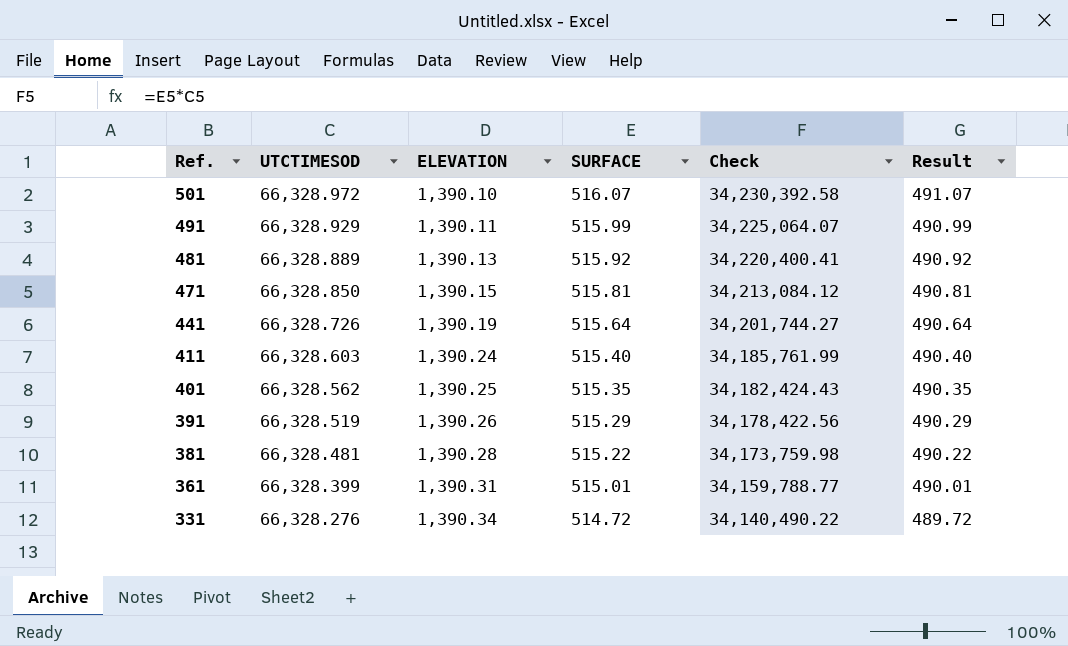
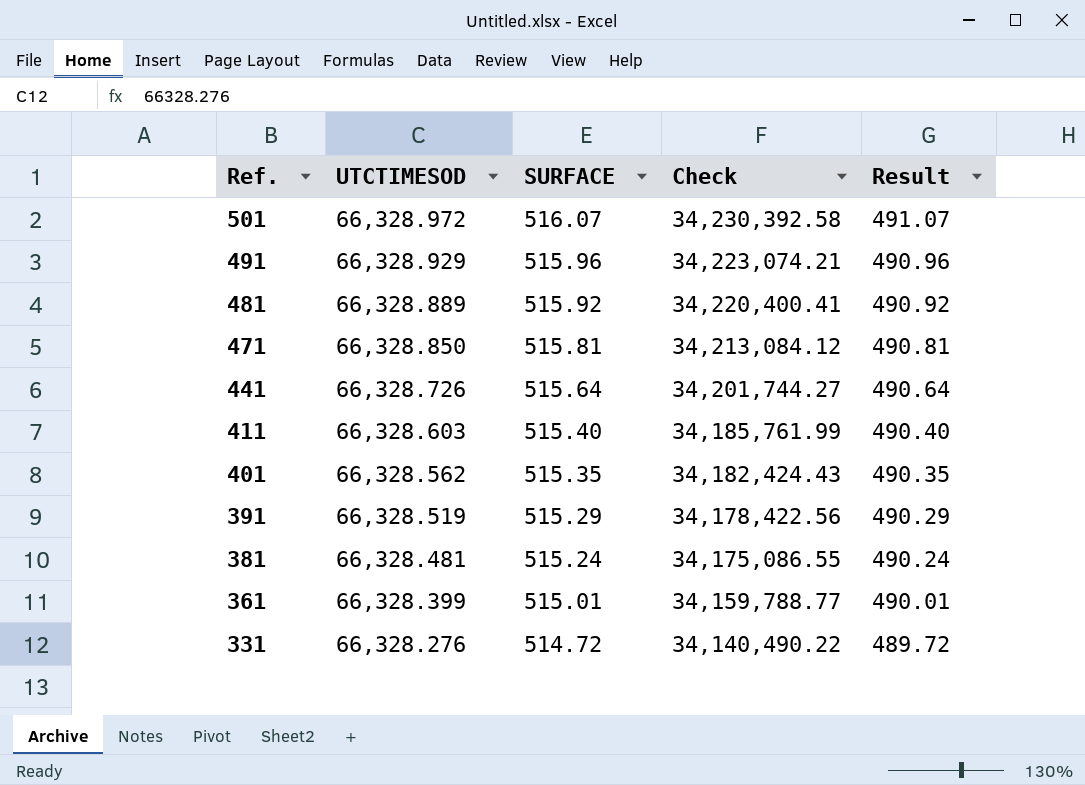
column ELEVATION | position: 3 -> none
491 | SURFACE: 515.99 -> 515.96
491 | Check: 34,225,064.07 -> 34,223,074.21
491 | Result: 490.99 -> 490.96
381 | SURFACE: 515.22 -> 515.24
381 | Check: 34,173,759.98 -> 34,175,086.55
381 | Result: 490.22 -> 490.24

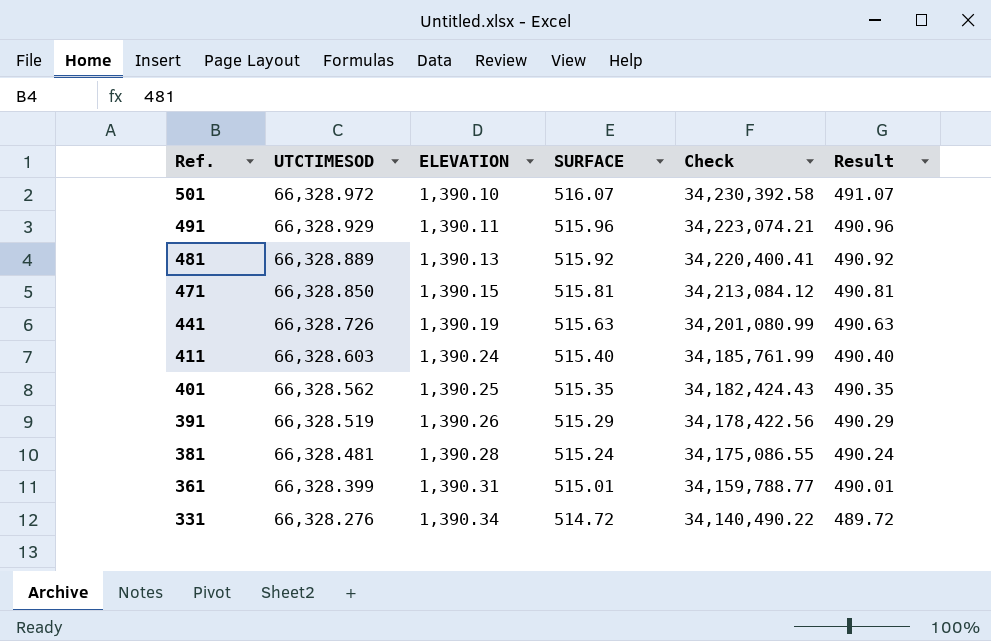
column ELEVATION | position: none -> 3
441 | SURFACE: 515.64 -> 515.63
441 | Check: 34,201,744.27 -> 34,201,080.99
441 | Result: 490.64 -> 490.63

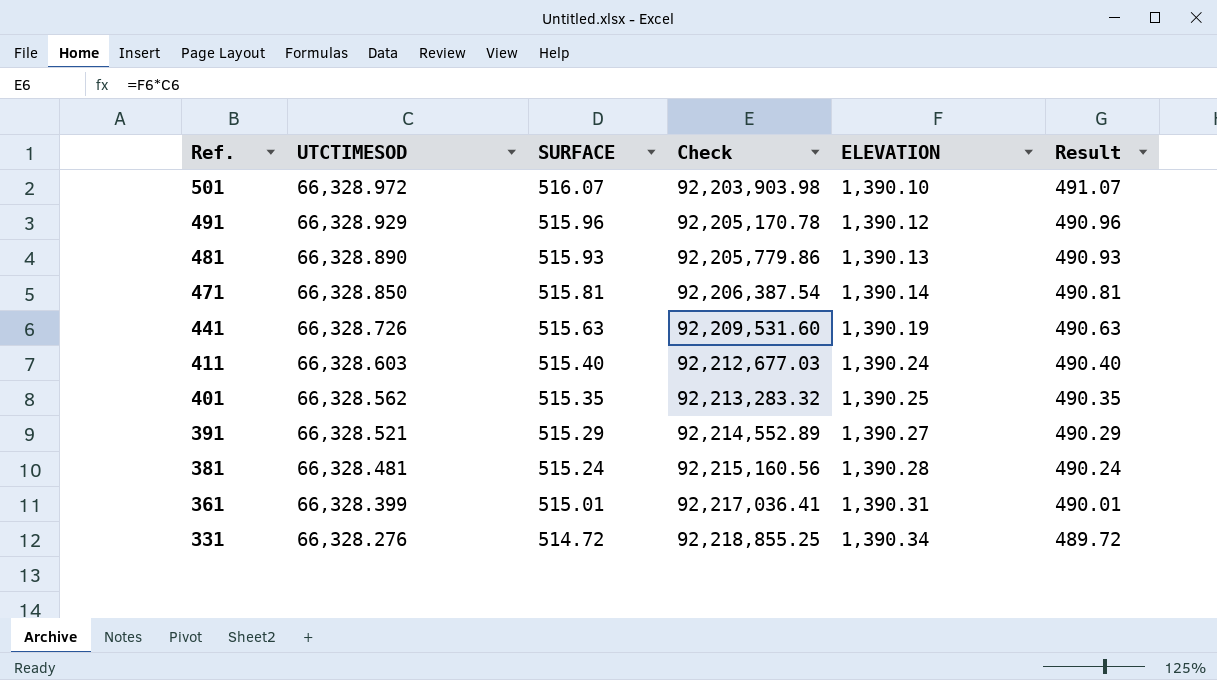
column Check | formula: [UTCTIMESOD] * [SURFACE] -> [UTCTIMESOD] * [ELEVATION]
column ELEVATION | position: 3 -> 5
491 | ELEVATION: 1,390.11 -> 1,390.12
481 | UTCTIMESOD: 66,328.889 -> 66,328.890
481 | SURFACE: 515.92 -> 515.93
481 | Result: 490.92 -> 490.93
471 | ELEVATION: 1,390.15 -> 1,390.14
391 | UTCTIMESOD: 66,328.519 -> 66,328.521
391 | ELEVATION: 1,390.26 -> 1,390.27

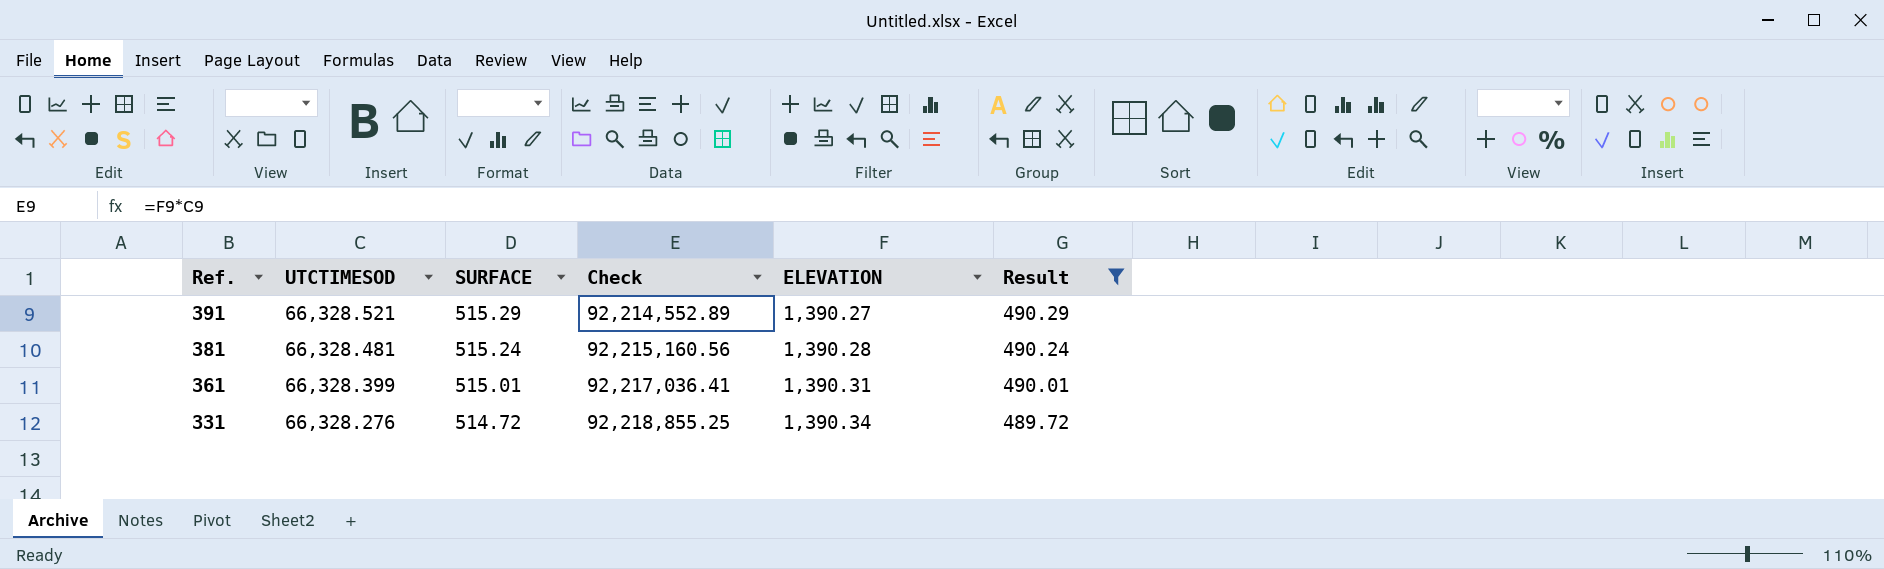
filter: none -> Result <= 490.29

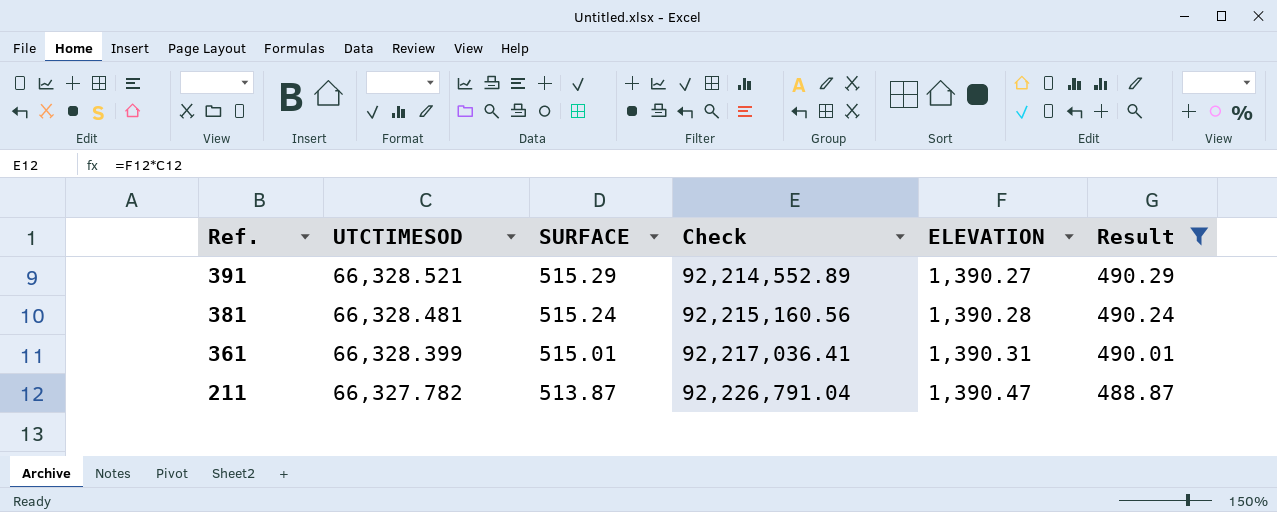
row 331: 66,328.276 | 514.72 | 92,218,855.25 | 1,390.34 | 489.72 -> none
row 211: none -> 66,327.782 | 513.87 | 92,226,791.04 | 1,390.47 | 488.87

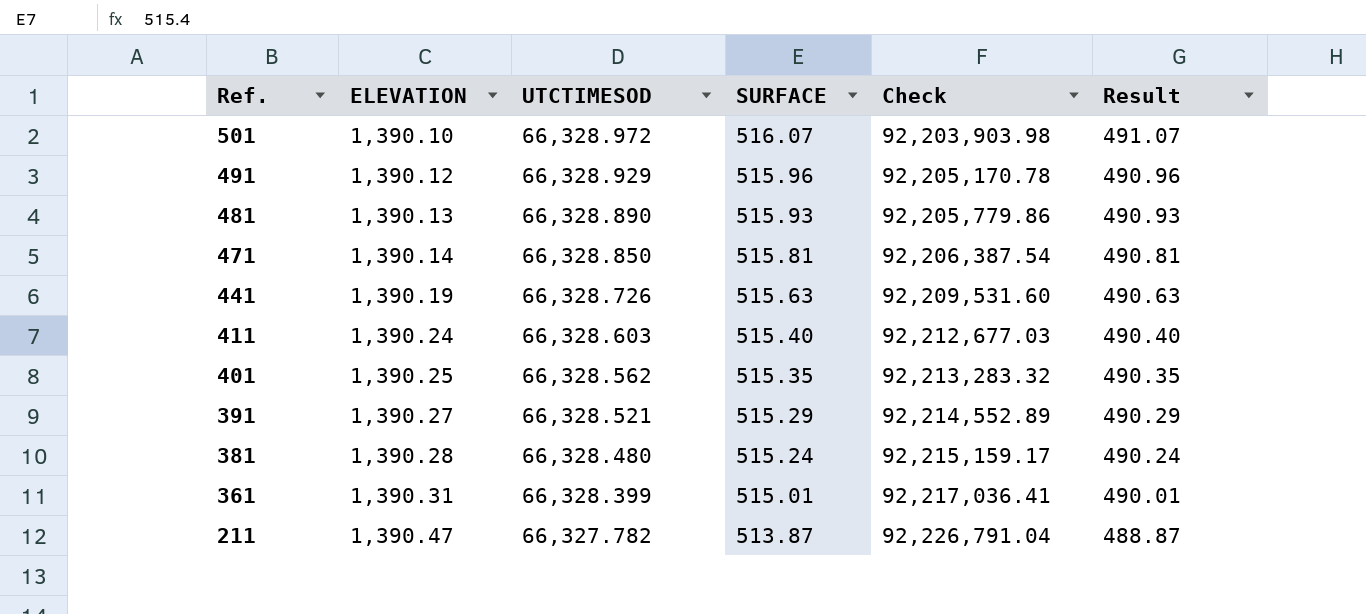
filter: Result <= 490.29 -> none
column ELEVATION | position: 5 -> 2
381 | UTCTIMESOD: 66,328.481 -> 66,328.480
381 | Check: 92,215,160.56 -> 92,215,159.17

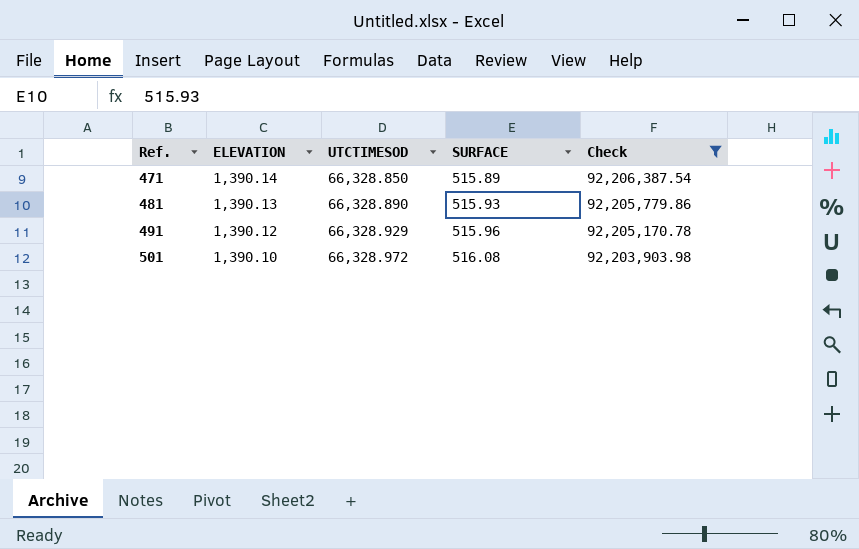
filter: none -> Check <= 92,206,387.54
row order: Ref. descending -> Ref. ascending
column Result | formula: [SURFACE] - 25 -> none
471 | SURFACE: 515.81 -> 515.89
501 | SURFACE: 516.07 -> 516.08

